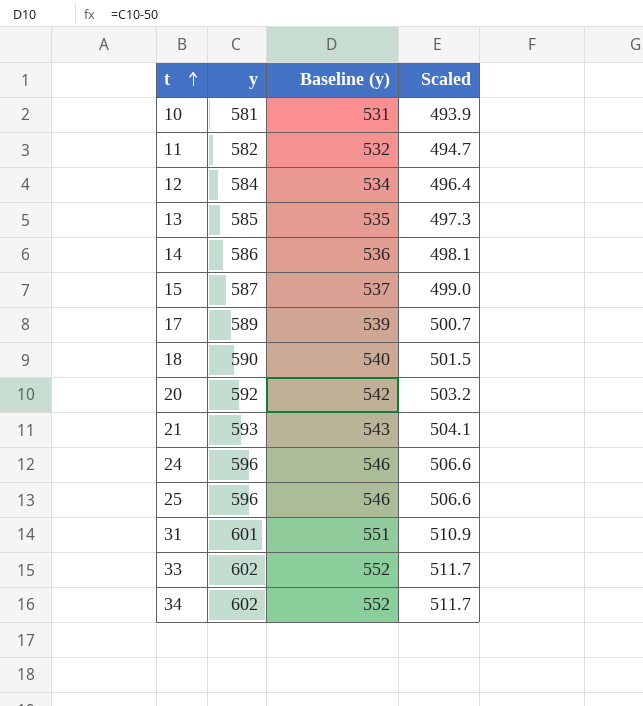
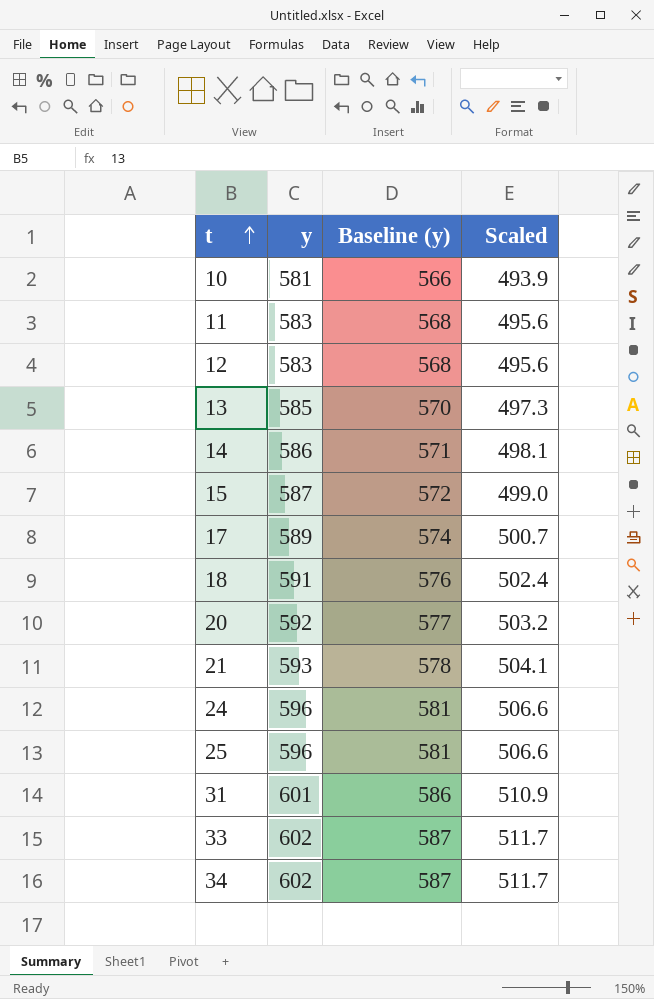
column Baseline (y) | formula: [y] - 50 -> [y] - 15
11 | y: 582 -> 583
11 | Scaled: 494.7 -> 495.6
12 | y: 584 -> 583
12 | Scaled: 496.4 -> 495.6
18 | y: 590 -> 591
18 | Scaled: 501.5 -> 502.4

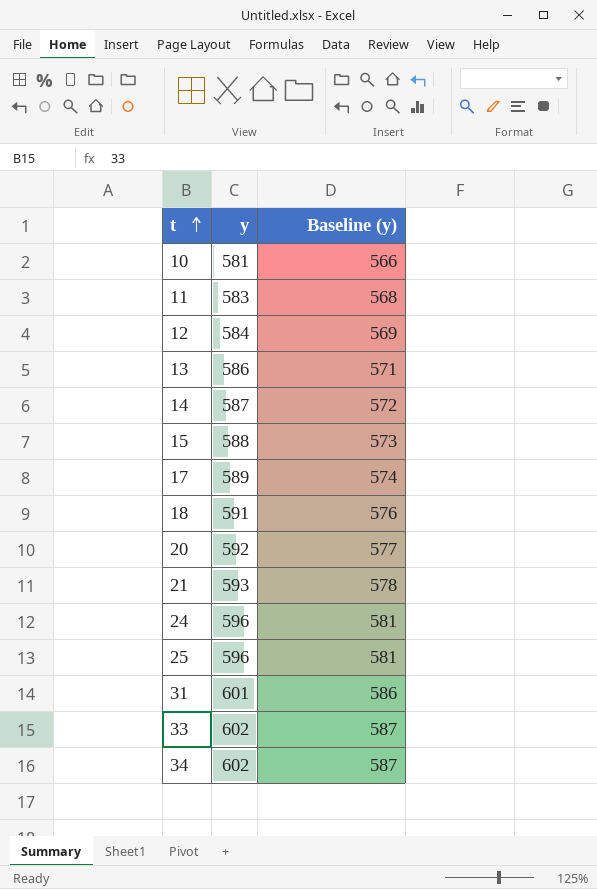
column Scaled | formula: [y] * 0.85 -> none
12 | y: 583 -> 584
12 | Baseline (y): 568 -> 569
13 | y: 585 -> 586
13 | Baseline (y): 570 -> 571
14 | y: 586 -> 587
14 | Baseline (y): 571 -> 572
15 | y: 587 -> 588
15 | Baseline (y): 572 -> 573

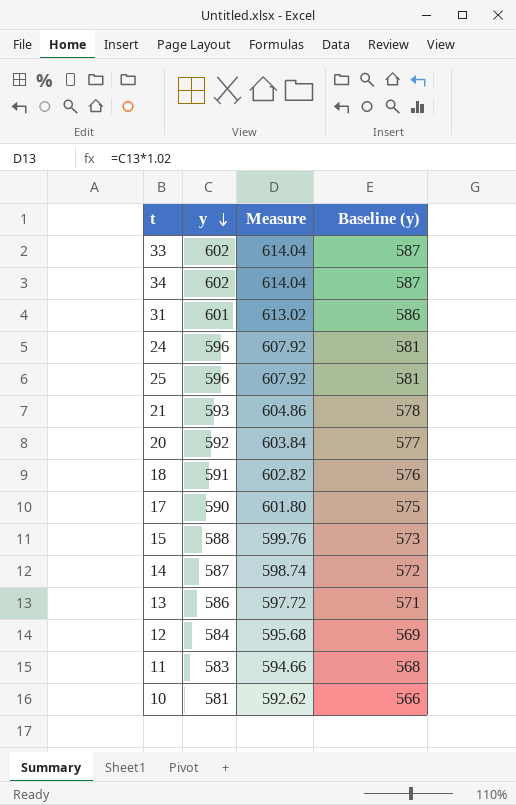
row order: t ascending -> y descending
column Measure | formula: none -> [y] * 1.02
17 | y: 589 -> 590
17 | Baseline (y): 574 -> 575

